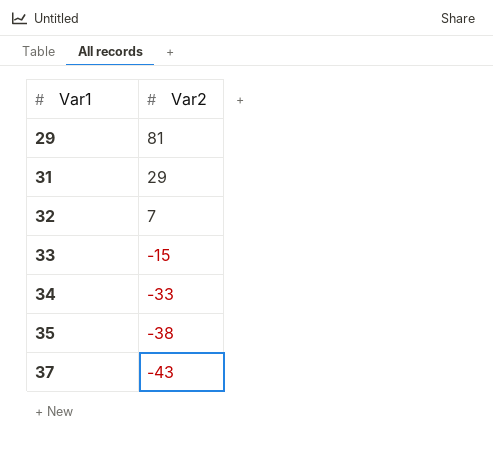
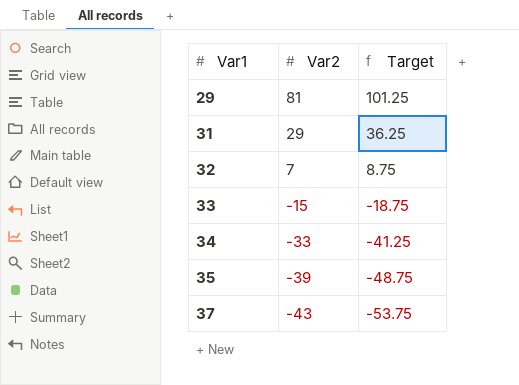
column Target | formula: none -> [Var2] * 1.25
35 | Var2: -38 -> -39

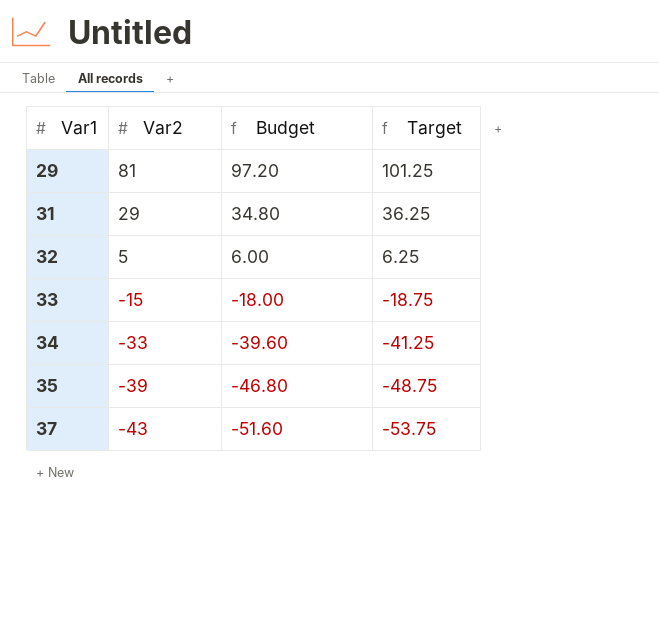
column Budget | formula: none -> [Var2] * 1.2
32 | Var2: 7 -> 5
32 | Target: 8.75 -> 6.25

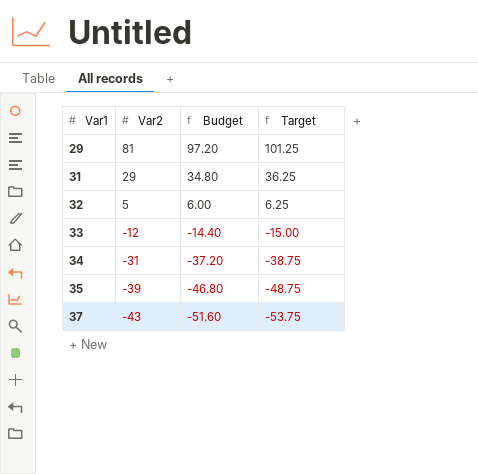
33 | Var2: -15 -> -12
33 | Budget: -18.00 -> -14.40
33 | Target: -18.75 -> -15.00
34 | Var2: -33 -> -31
34 | Budget: -39.60 -> -37.20
34 | Target: -41.25 -> -38.75

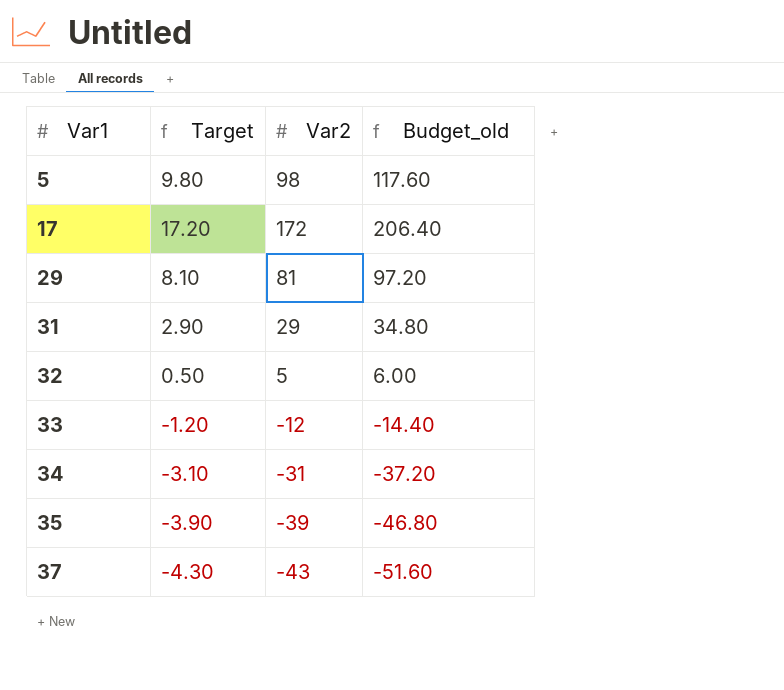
column Target | formula: [Var2] * 1.25 -> [Var2] * 0.1
column Target | position: 4 -> 2
column name: Budget -> Budget_old
row 5: none -> 9.80 | 98 | 117.60
row 17: none -> 17.20 | 172 | 206.40

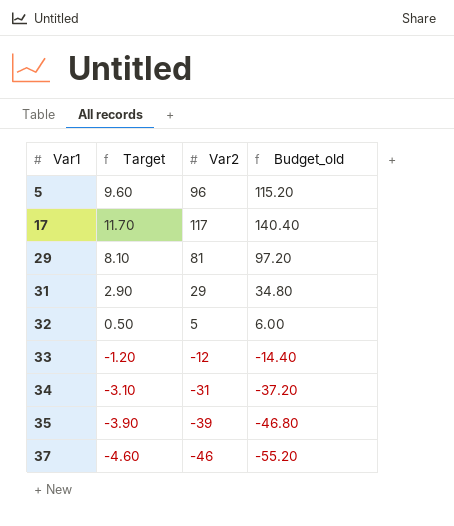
5 | Target: 9.80 -> 9.60
5 | Var2: 98 -> 96
5 | Budget_old: 117.60 -> 115.20
17 | Target: 17.20 -> 11.70
17 | Var2: 172 -> 117
17 | Budget_old: 206.40 -> 140.40
37 | Target: -4.30 -> -4.60
37 | Var2: -43 -> -46
37 | Budget_old: -51.60 -> -55.20

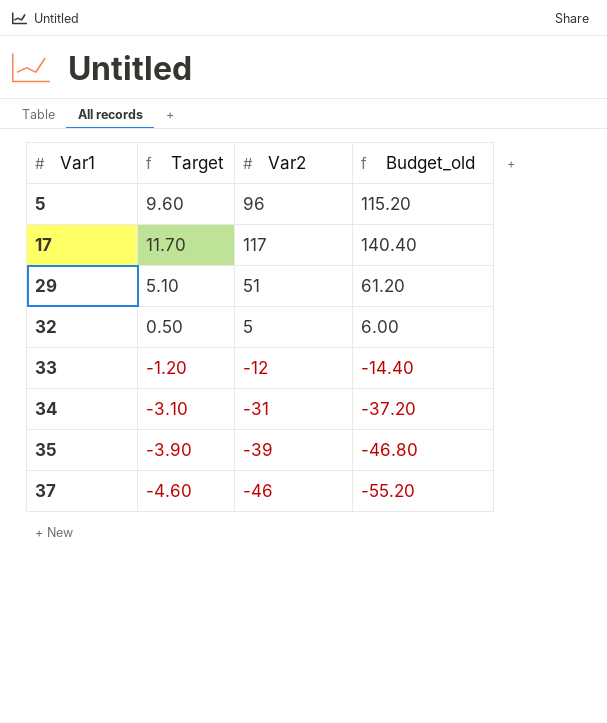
row 31: 2.90 | 29 | 34.80 -> none
29 | Target: 8.10 -> 5.10
29 | Var2: 81 -> 51
29 | Budget_old: 97.20 -> 61.20

